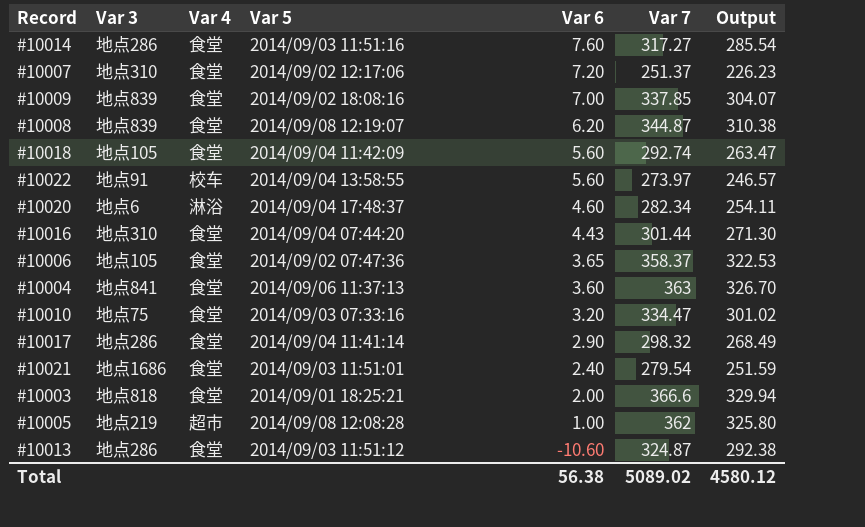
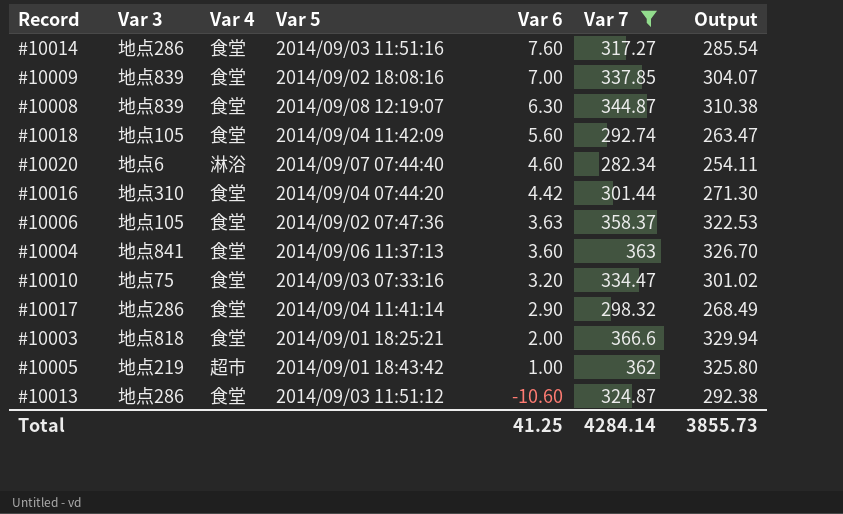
filter: none -> Var 7 >= 282.34
#10008 | Var 6: 6.20 -> 6.30
#10020 | Var 5: 2014/09/04 17:48:37 -> 2014/09/07 07:44:40
#10016 | Var 6: 4.43 -> 4.42
#10006 | Var 6: 3.65 -> 3.63
#10005 | Var 5: 2014/09/08 12:08:28 -> 2014/09/01 18:43:42
Total | Var 6: 56.38 -> 41.25
Total | Var 7: 5089.02 -> 4284.14
Total | Output: 4580.12 -> 3855.73

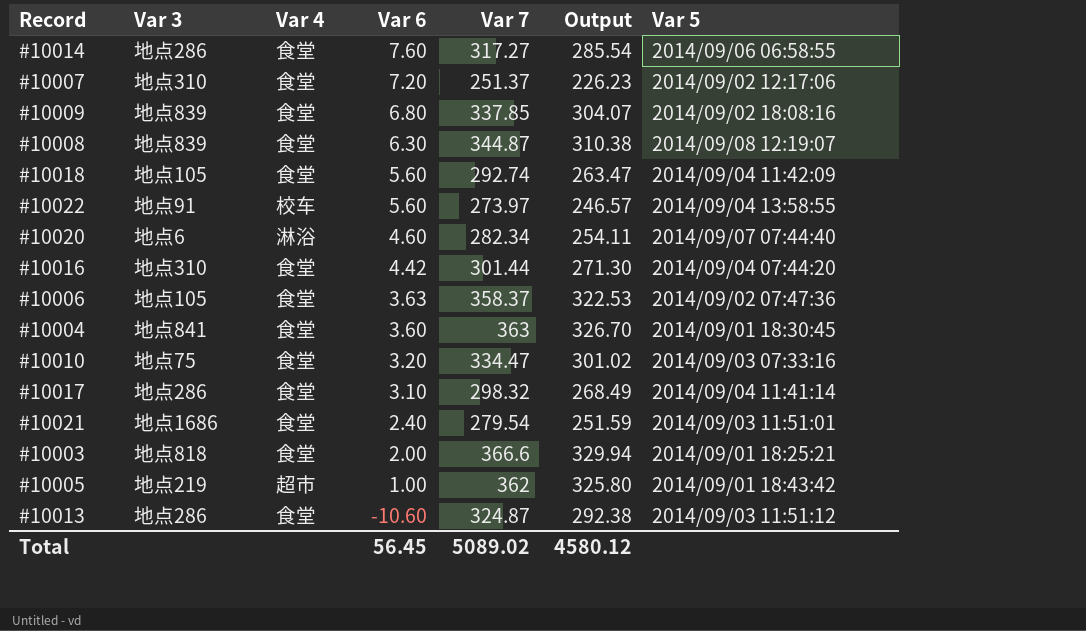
filter: Var 7 >= 282.34 -> none
column Var 5 | position: 4 -> 7
#10014 | Var 5: 2014/09/03 11:51:16 -> 2014/09/06 06:58:55
#10009 | Var 6: 7.00 -> 6.80
#10004 | Var 5: 2014/09/06 11:37:13 -> 2014/09/01 18:30:45
#10017 | Var 6: 2.90 -> 3.10
Total | Var 6: 41.25 -> 56.45
Total | Var 7: 4284.14 -> 5089.02
Total | Output: 3855.73 -> 4580.12

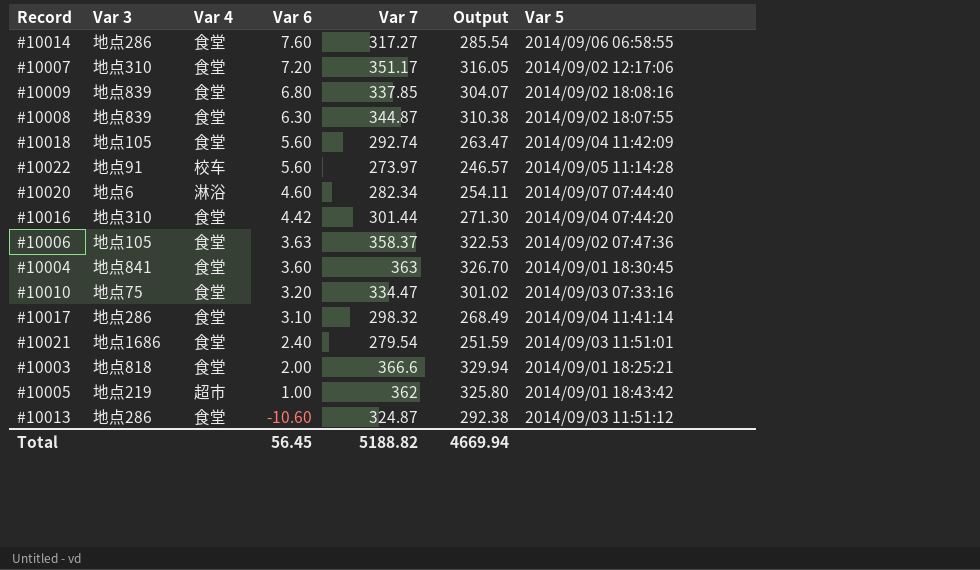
#10007 | Var 7: 251.37 -> 351.17
#10007 | Output: 226.23 -> 316.05
#10008 | Var 5: 2014/09/08 12:19:07 -> 2014/09/02 18:07:55
#10022 | Var 5: 2014/09/04 13:58:55 -> 2014/09/05 11:14:28
Total | Var 7: 5089.02 -> 5188.82
Total | Output: 4580.12 -> 4669.94

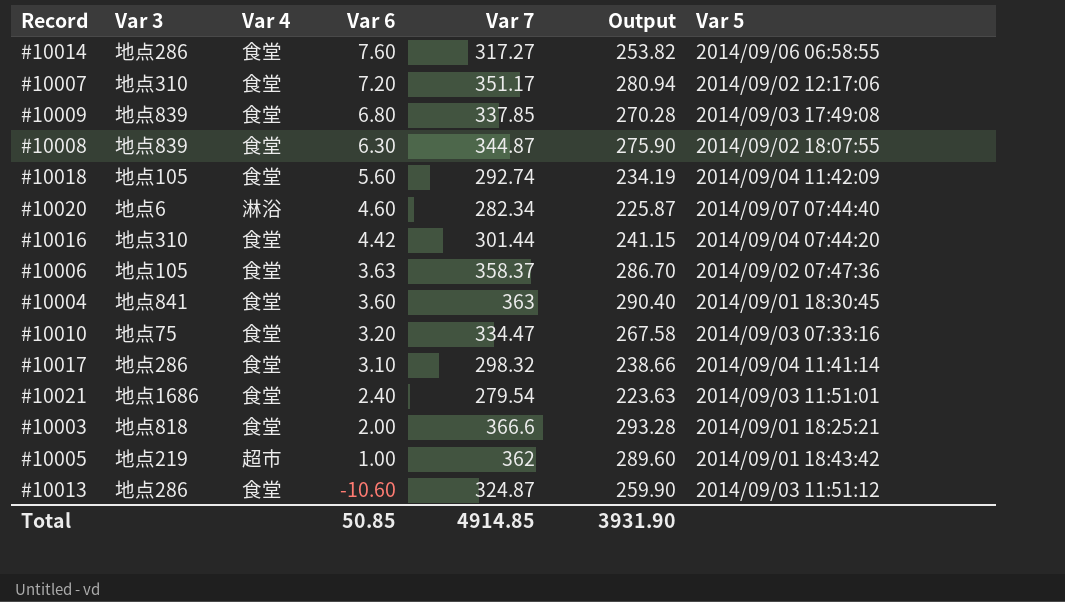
column Output | formula: [Var 7] * 0.9 -> [Var 7] * 0.8
row #10022: 地点91 | 校车 | 5.60 | 273.97 | 246.57 | 2014/09/05 11:14:28 -> none
#10009 | Var 5: 2014/09/02 18:08:16 -> 2014/09/03 17:49:08
Total | Var 6: 56.45 -> 50.85
Total | Var 7: 5188.82 -> 4914.85
Total | Output: 4669.94 -> 3931.90

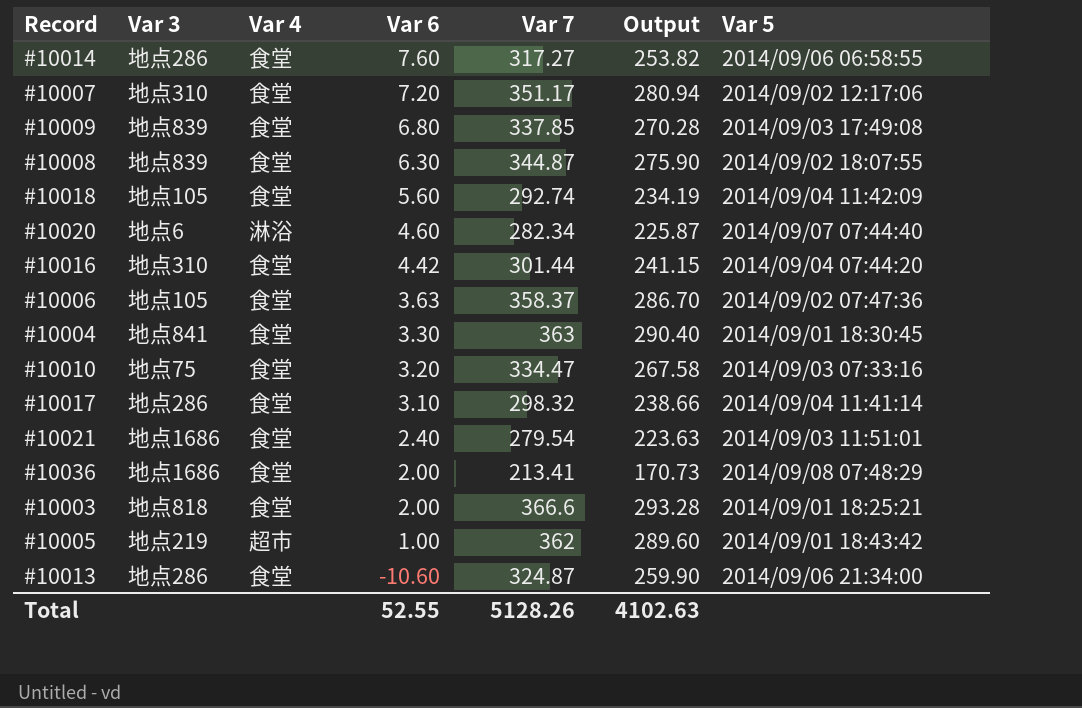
#10004 | Var 6: 3.60 -> 3.30
row #10036: none -> 地点1686 | 食堂 | 2.00 | 213.41 | 170.73 | 2014/09/08 07:48:29
#10013 | Var 5: 2014/09/03 11:51:12 -> 2014/09/06 21:34:00
Total | Var 6: 50.85 -> 52.55
Total | Var 7: 4914.85 -> 5128.26
Total | Output: 3931.90 -> 4102.63

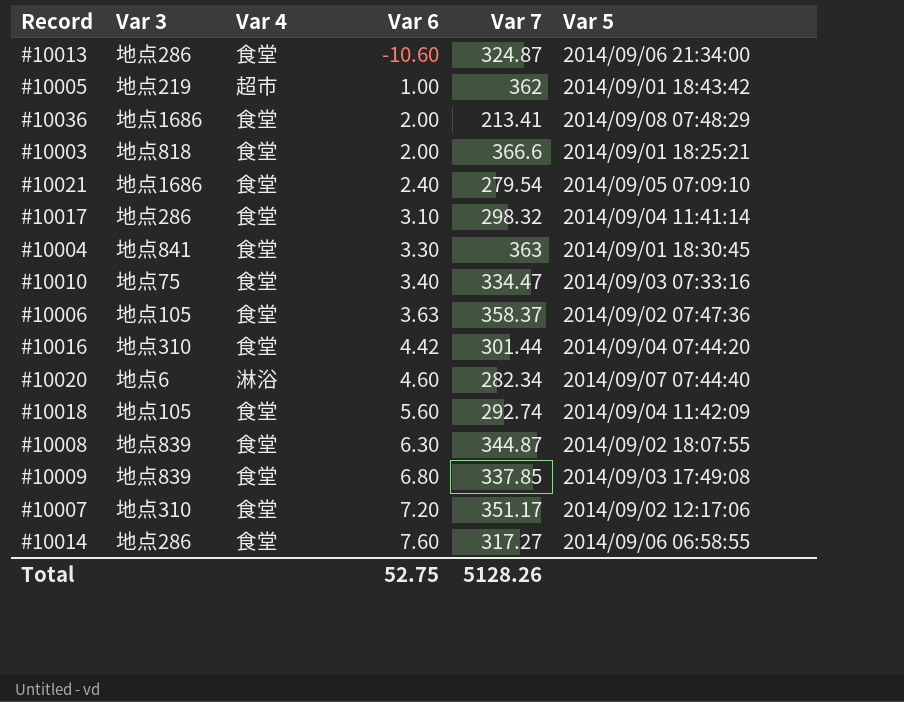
row order: Var 6 descending -> Var 6 ascending
column Output | formula: [Var 7] * 0.8 -> none
#10021 | Var 5: 2014/09/03 11:51:01 -> 2014/09/05 07:09:10
#10010 | Var 6: 3.20 -> 3.40
Total | Var 6: 52.55 -> 52.75

